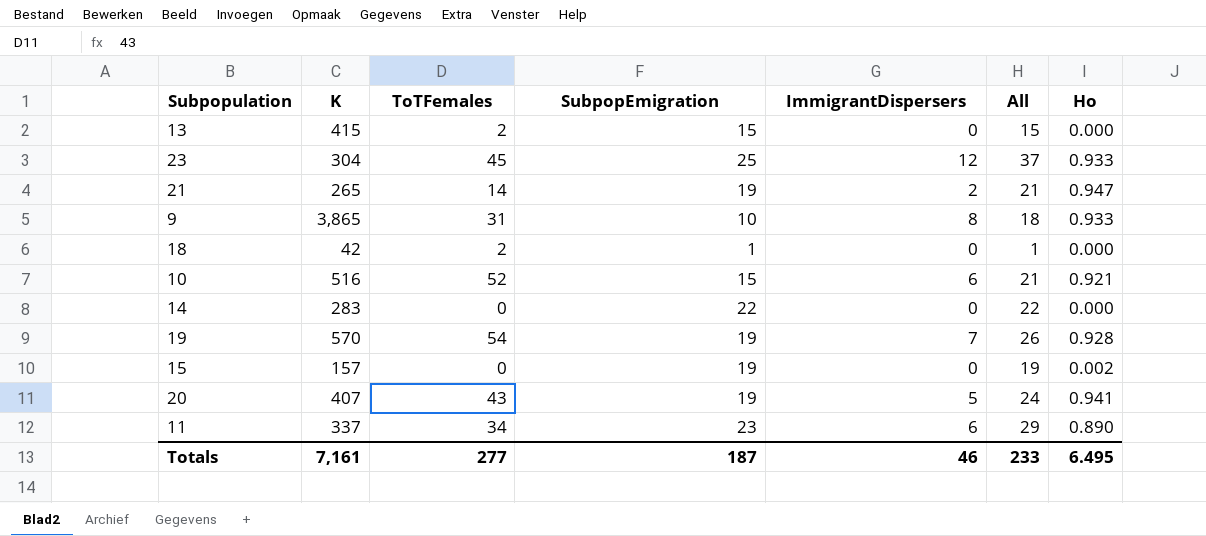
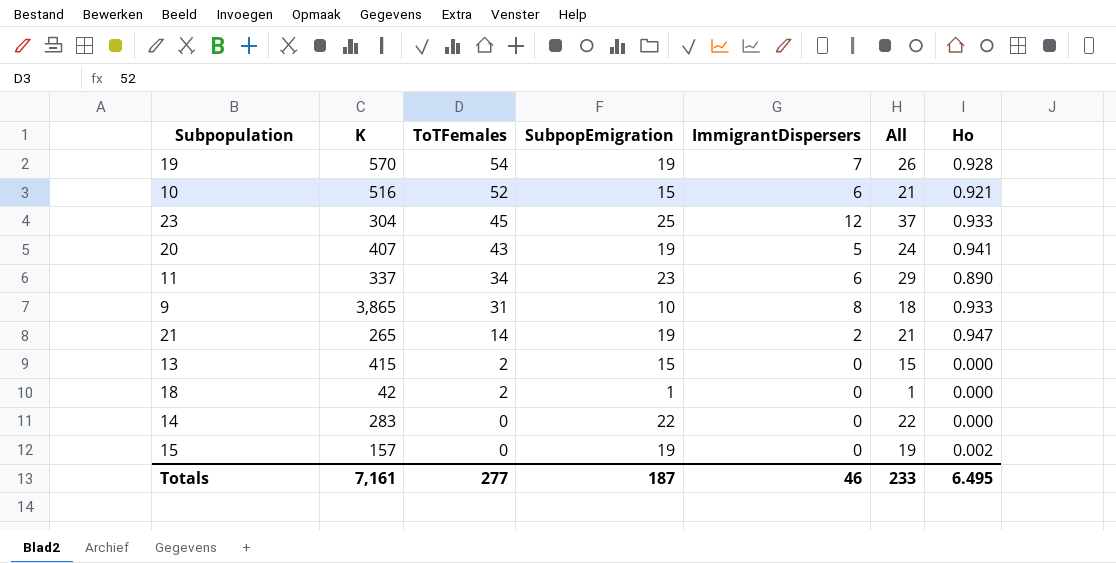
row order: none -> ToTFemales descending

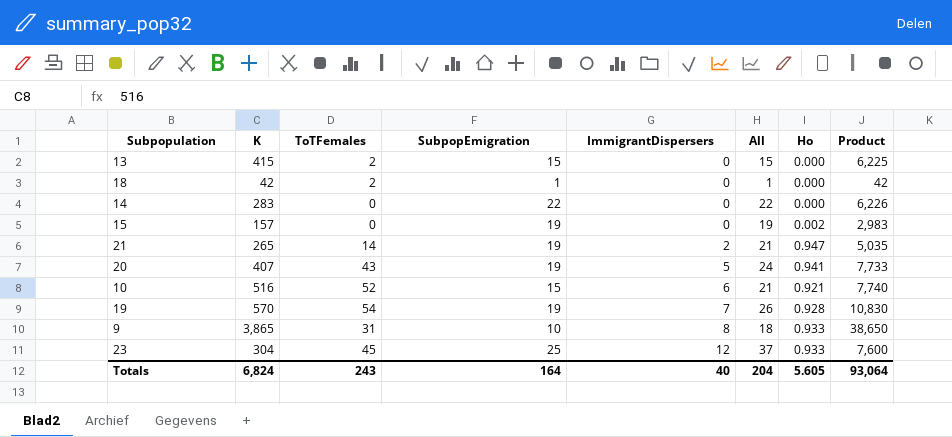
row order: ToTFemales descending -> ImmigrantDispersers ascending
column Product | formula: none -> [K] * [SubpopEmigration]
row 11: 337 | 34 | 23 | 6 | 29 | 0.890 -> none
Totals | K: 7,161 -> 6,824
Totals | ToTFemales: 277 -> 243
Totals | SubpopEmigration: 187 -> 164
Totals | ImmigrantDispersers: 46 -> 40
Totals | All: 233 -> 204
Totals | Ho: 6.495 -> 5.605

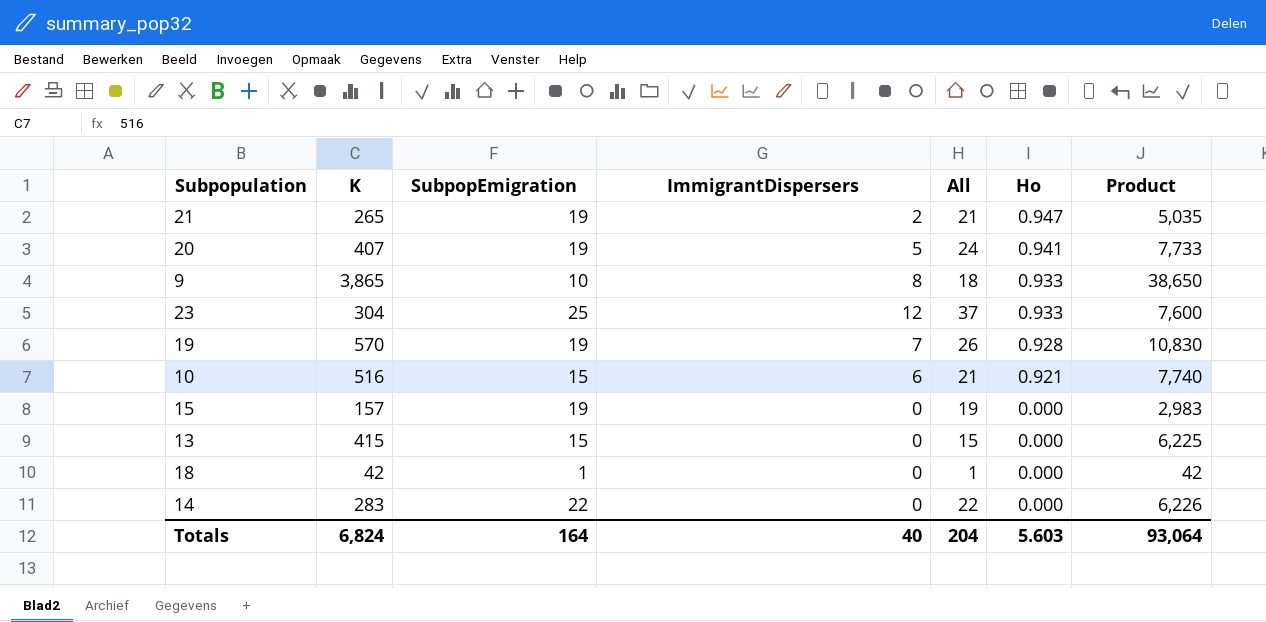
row order: ImmigrantDispersers ascending -> Ho descending
column ToTFemales | position: 3 -> none
15 | Ho: 0.002 -> 0.000
Totals | Ho: 5.605 -> 5.603

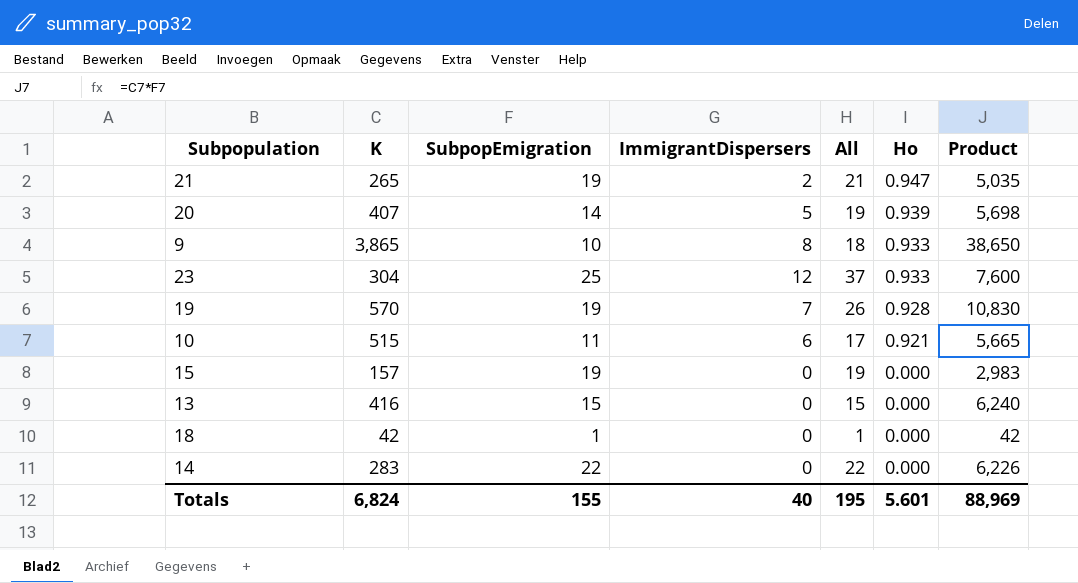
20 | SubpopEmigration: 19 -> 14
20 | All: 24 -> 19
20 | Ho: 0.941 -> 0.939
20 | Product: 7,733 -> 5,698
10 | K: 516 -> 515
10 | SubpopEmigration: 15 -> 11
10 | All: 21 -> 17
10 | Product: 7,740 -> 5,665
13 | K: 415 -> 416
13 | Product: 6,225 -> 6,240
Totals | SubpopEmigration: 164 -> 155
Totals | All: 204 -> 195
Totals | Ho: 5.603 -> 5.601
Totals | Product: 93,064 -> 88,969

